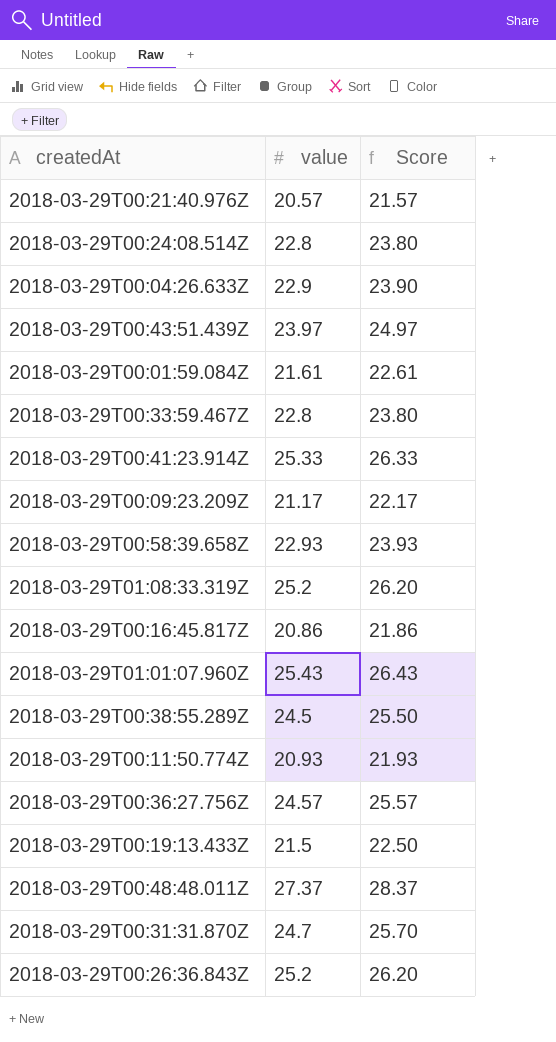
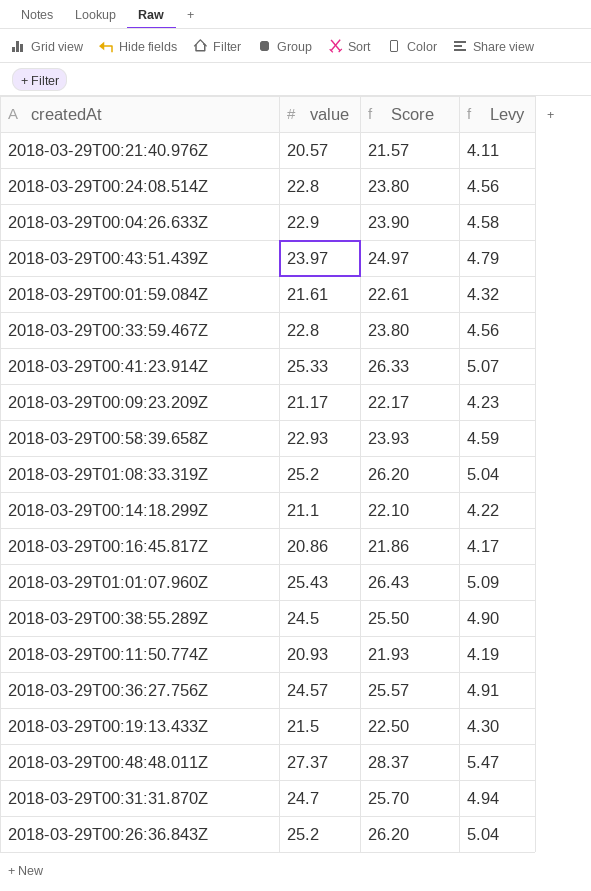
column Levy | formula: none -> [value] * 0.2
row 2018-03-29T00:14:18.299Z: none -> 21.1 | 22.10 | 4.22

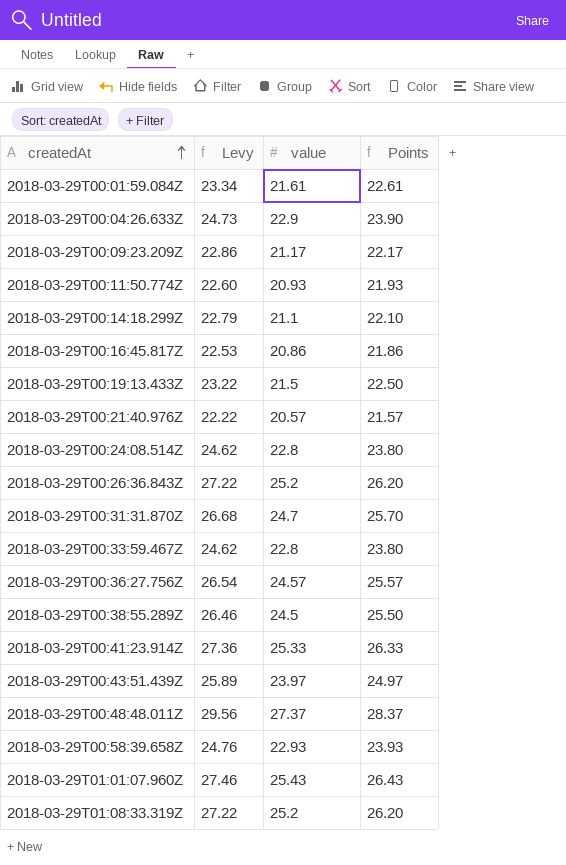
row order: none -> createdAt ascending
column Levy | formula: [value] * 0.2 -> [value] * 1.08
column Levy | position: 4 -> 2
column name: Score -> Points

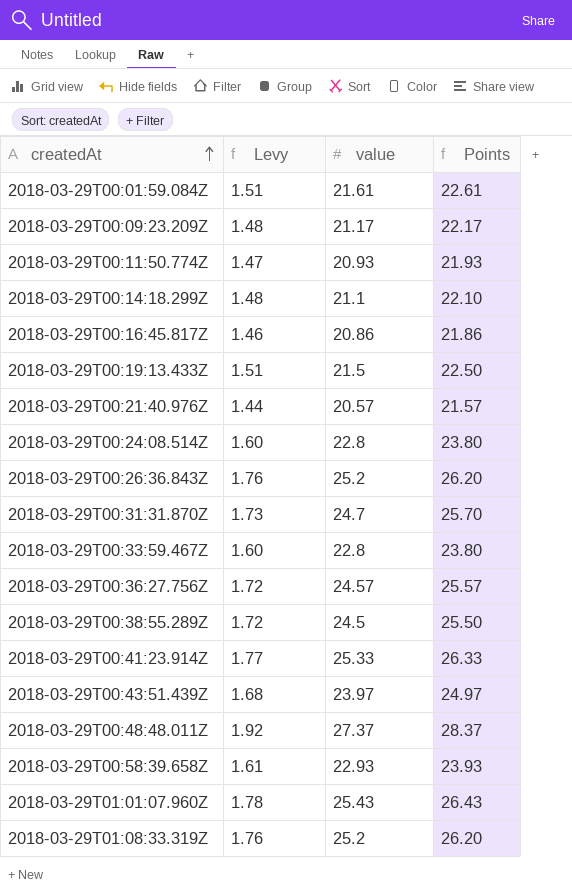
column Levy | formula: [value] * 1.08 -> [value] * 0.07
row 2018-03-29T00:04:26.633Z: 24.73 | 22.9 | 23.90 -> none

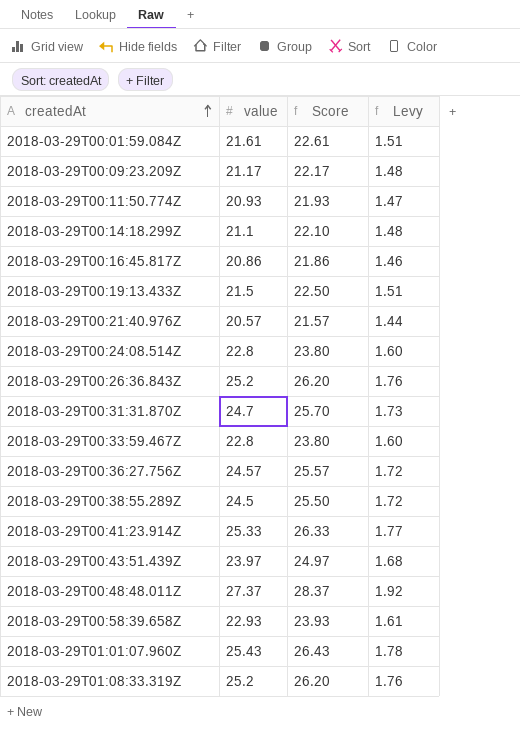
column name: Points -> Score
column Levy | position: 2 -> 4

